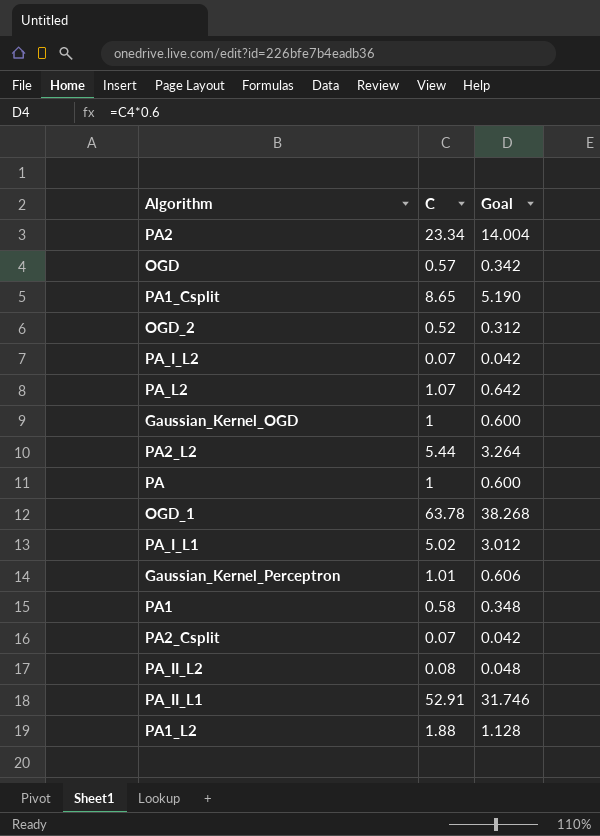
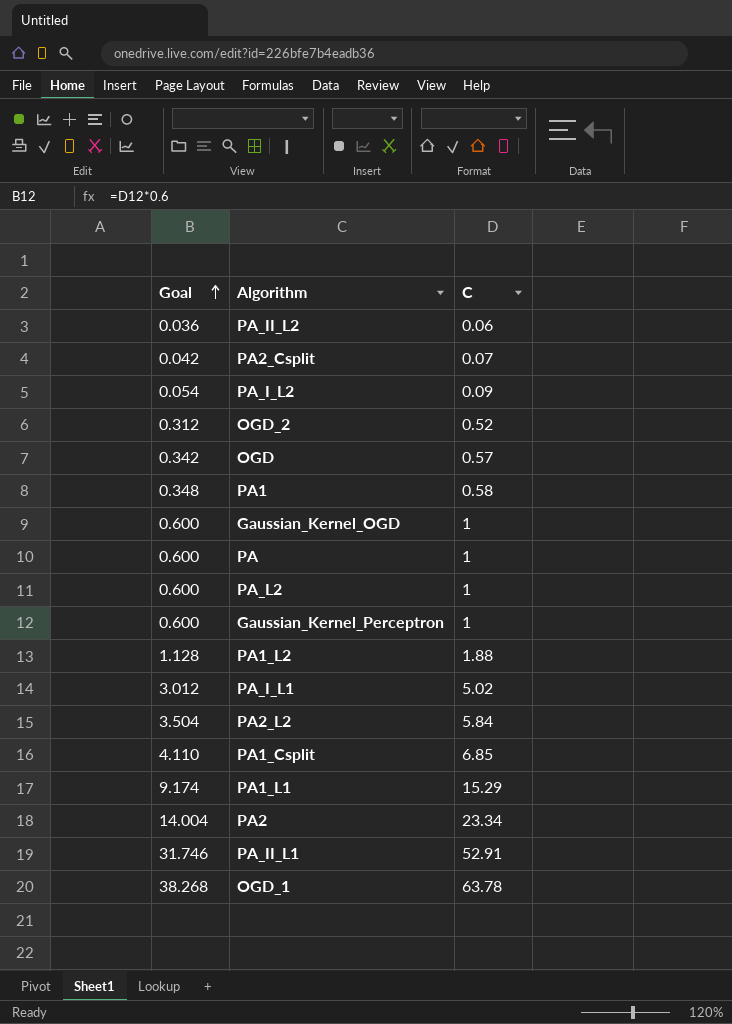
row order: none -> Goal ascending
column Goal | position: 3 -> 1
PA_II_L2 | Goal: 0.048 -> 0.036
PA_II_L2 | C: 0.08 -> 0.06
PA_I_L2 | Goal: 0.042 -> 0.054
PA_I_L2 | C: 0.07 -> 0.09
PA_L2 | Goal: 0.642 -> 0.600
PA_L2 | C: 1.07 -> 1
Gaussian_Kernel_Perceptron | Goal: 0.606 -> 0.600
Gaussian_Kernel_Perceptron | C: 1.01 -> 1
PA2_L2 | Goal: 3.264 -> 3.504
PA2_L2 | C: 5.44 -> 5.84
PA1_Csplit | Goal: 5.190 -> 4.110
PA1_Csplit | C: 8.65 -> 6.85
row PA1_L1: none -> 9.174 | 15.29

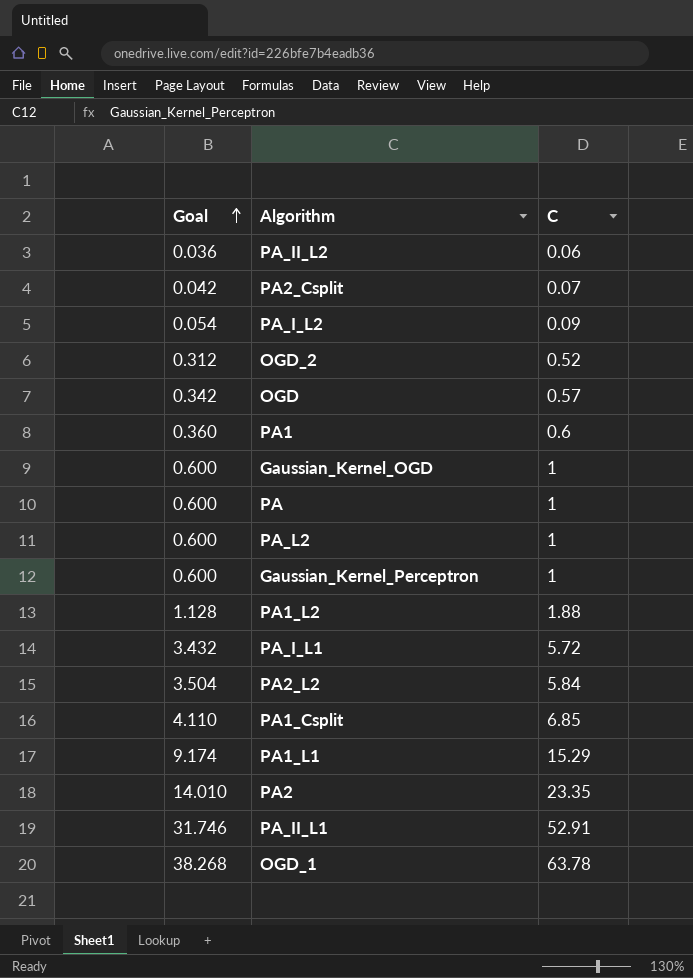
PA1 | Goal: 0.348 -> 0.360
PA1 | C: 0.58 -> 0.6
PA_I_L1 | Goal: 3.012 -> 3.432
PA_I_L1 | C: 5.02 -> 5.72
PA2 | Goal: 14.004 -> 14.010
PA2 | C: 23.34 -> 23.35

